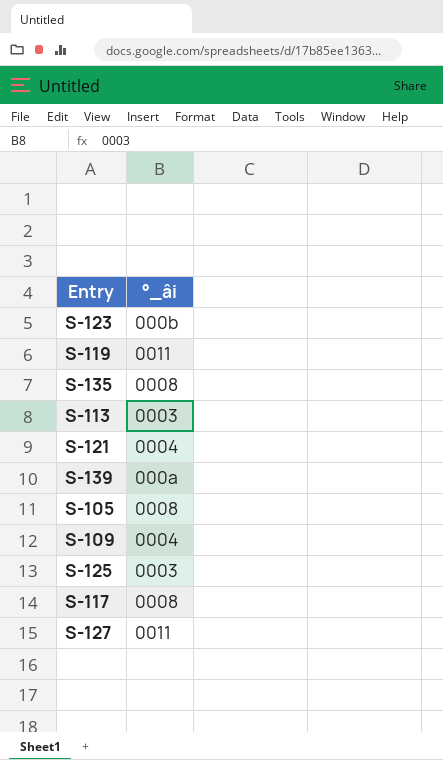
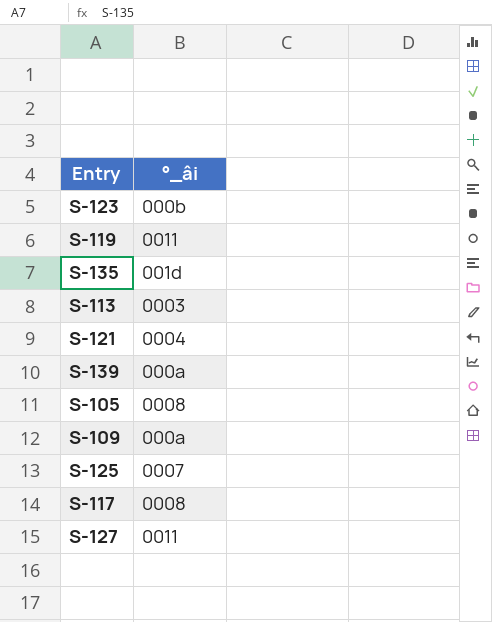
S-135 | °_âi: 0008 -> 001d
S-109 | °_âi: 0004 -> 000a
S-125 | °_âi: 0003 -> 0007

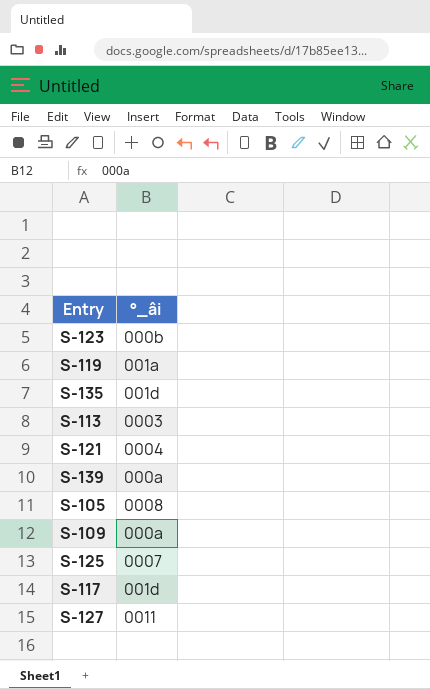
S-119 | °_âi: 0011 -> 001a
S-117 | °_âi: 0008 -> 001d

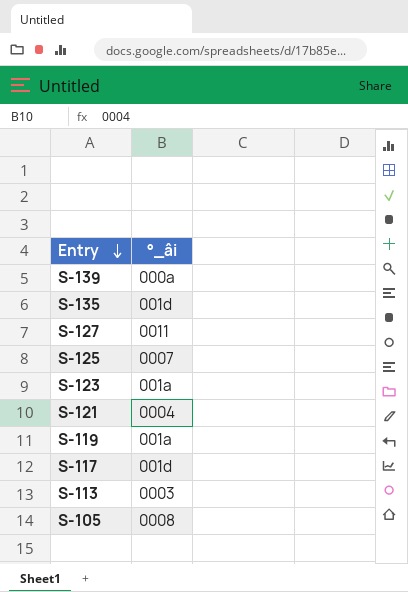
row order: none -> Entry descending
row S-109: 000a -> none
S-123 | °_âi: 000b -> 001a

